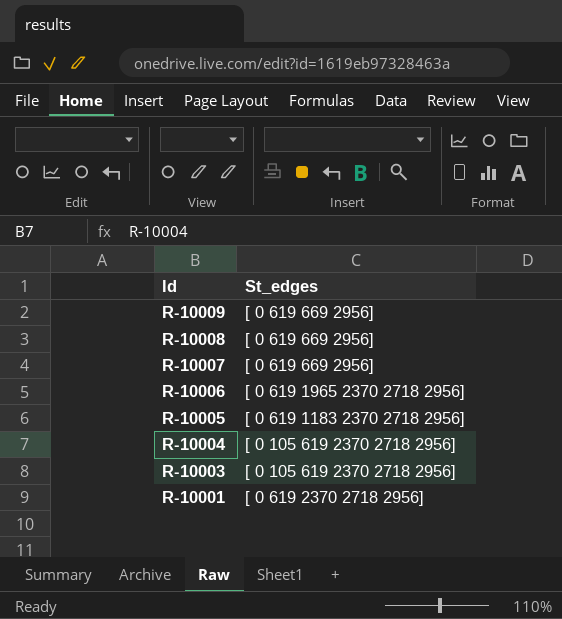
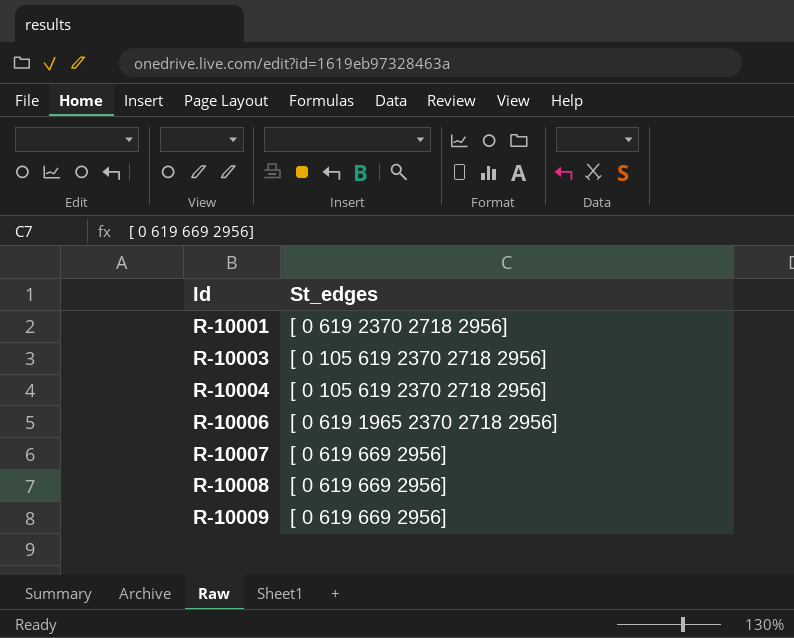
row order: Id descending -> Id ascending
row R-10005: [ 0 619 1183 2370 2718 2956] -> none

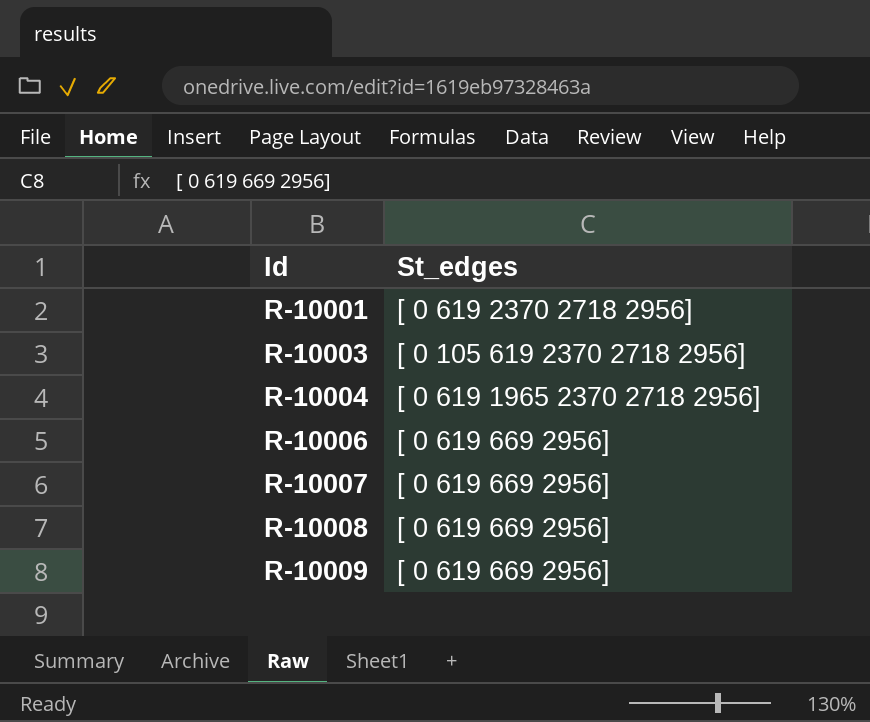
R-10004 | St_edges: [ 0 105 619 2370 2718 2956] -> [ 0 619 1965 2370 2718 2956]
R-10006 | St_edges: [ 0 619 1965 2370 2718 2956] -> [ 0 619 669 2956]

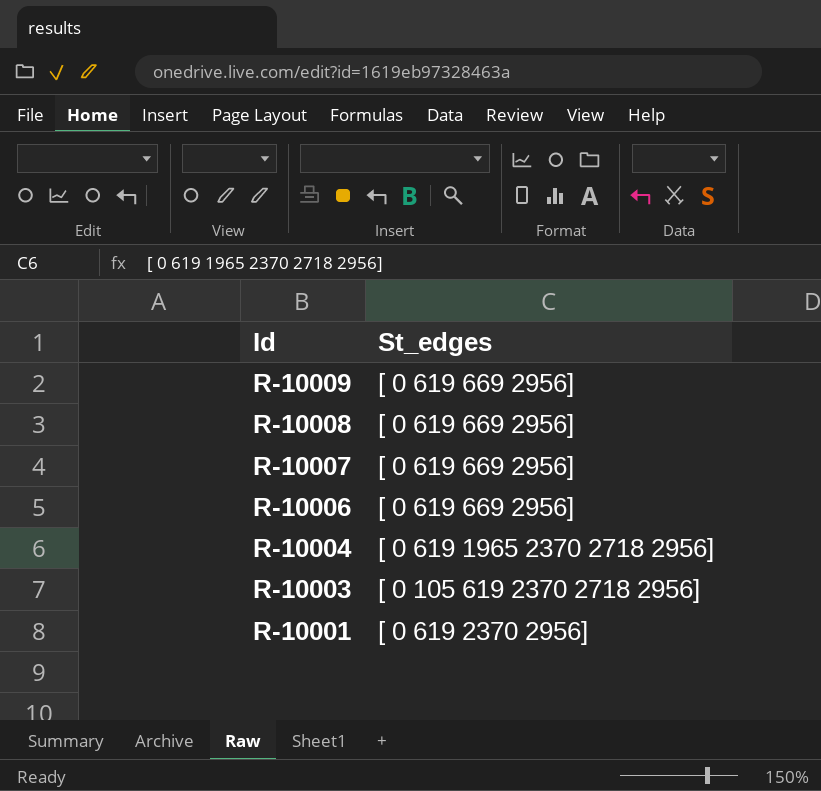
row order: Id ascending -> Id descending
R-10001 | St_edges: [ 0 619 2370 2718 2956] -> [ 0 619 2370 2956]

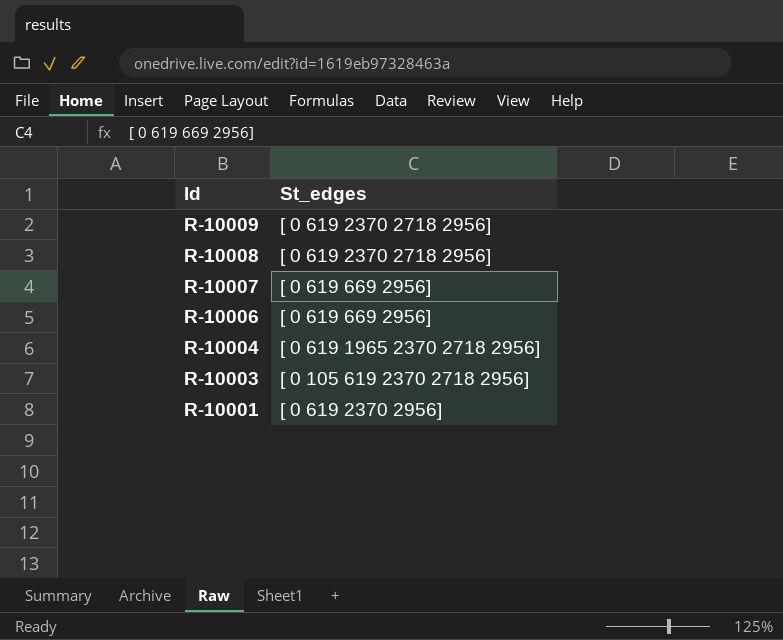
R-10009 | St_edges: [ 0 619 669 2956] -> [ 0 619 2370 2718 2956]
R-10008 | St_edges: [ 0 619 669 2956] -> [ 0 619 2370 2718 2956]

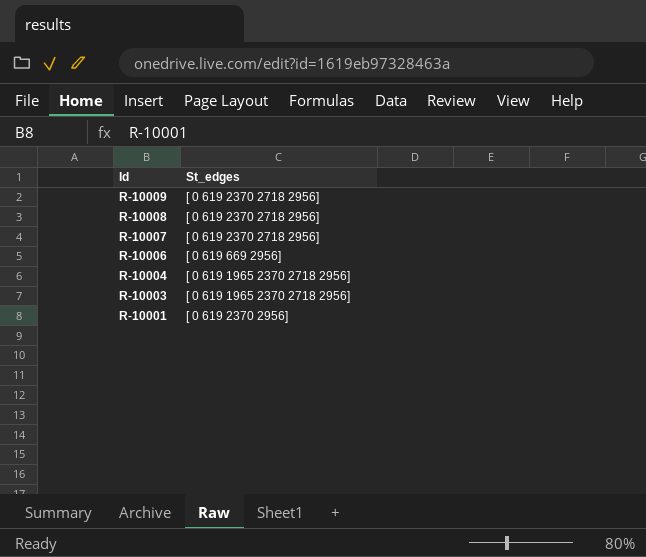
R-10007 | St_edges: [ 0 619 669 2956] -> [ 0 619 2370 2718 2956]
R-10003 | St_edges: [ 0 105 619 2370 2718 2956] -> [ 0 619 1965 2370 2718 2956]

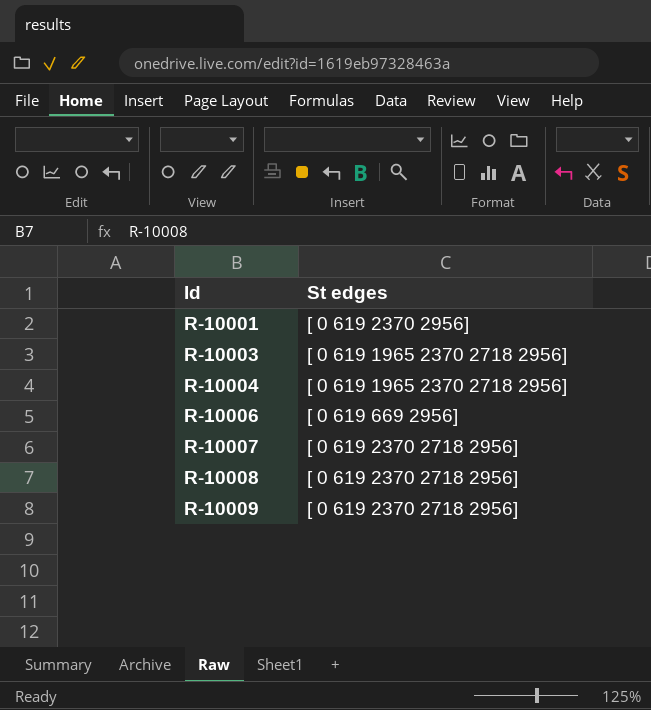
row order: Id descending -> Id ascending
column name: St_edges -> St edges

